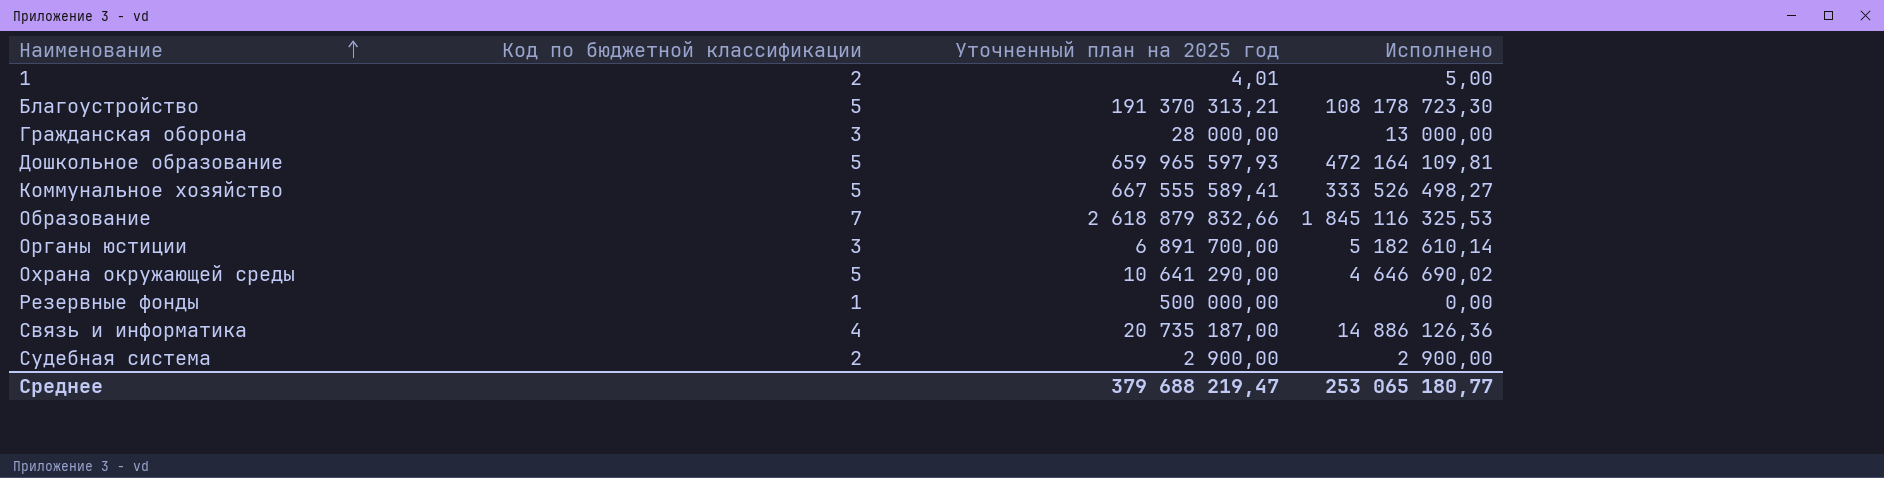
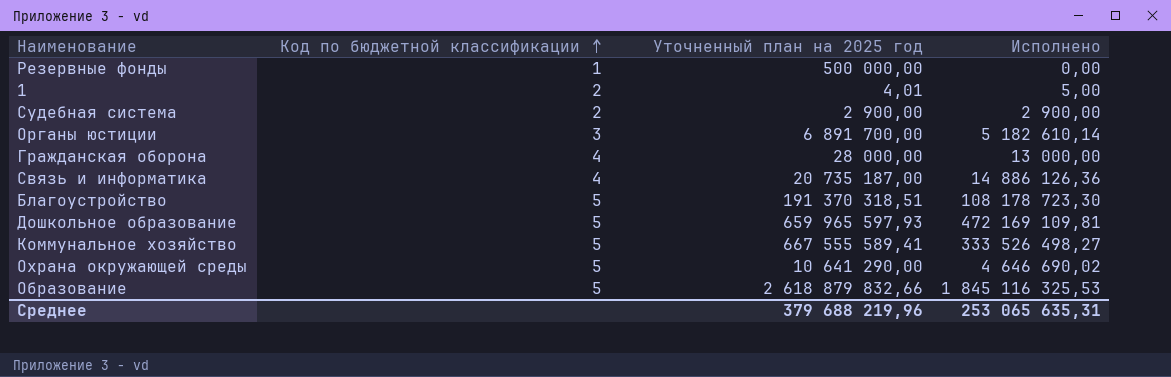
row order: Наименование ascending -> Код по бюджетной классификации ascending
Гражданская оборона | Код по бюджетной классификации: 3 -> 4
Благоустройство | Уточненный план на 2025 год: 191 370 313,21 -> 191 370 318,51
Дошкольное образование | Исполнено: 472 164 109,81 -> 472 169 109,81
Образование | Код по бюджетной классификации: 7 -> 5
Среднее | Уточненный план на 2025 год: 379 688 219,47 -> 379 688 219,96
Среднее | Исполнено: 253 065 180,77 -> 253 065 635,31

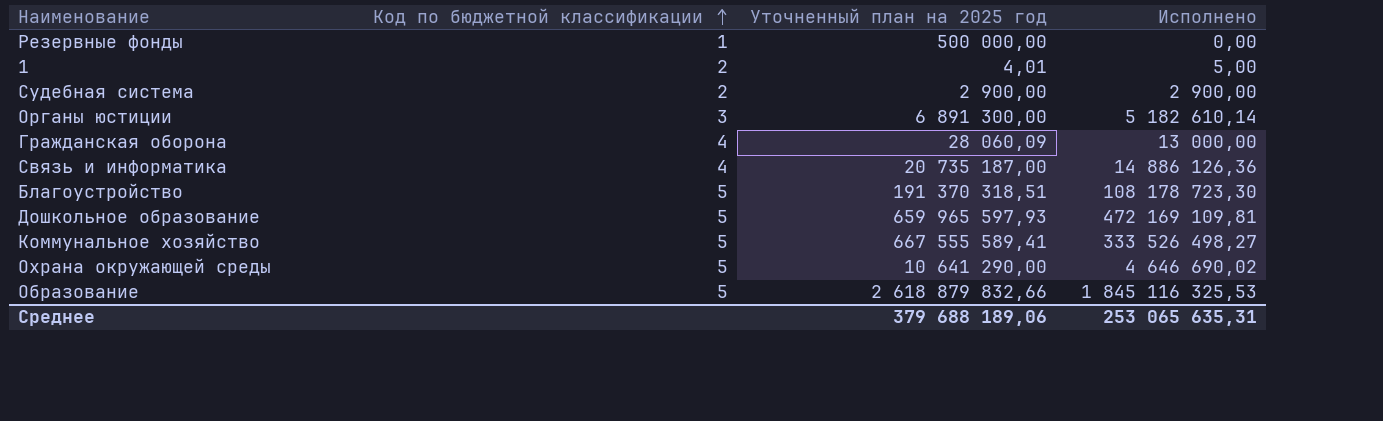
Органы юстиции | Уточненный план на 2025 год: 6 891 700,00 -> 6 891 300,00
Гражданская оборона | Уточненный план на 2025 год: 28 000,00 -> 28 060,09
Среднее | Уточненный план на 2025 год: 379 688 219,96 -> 379 688 189,06

